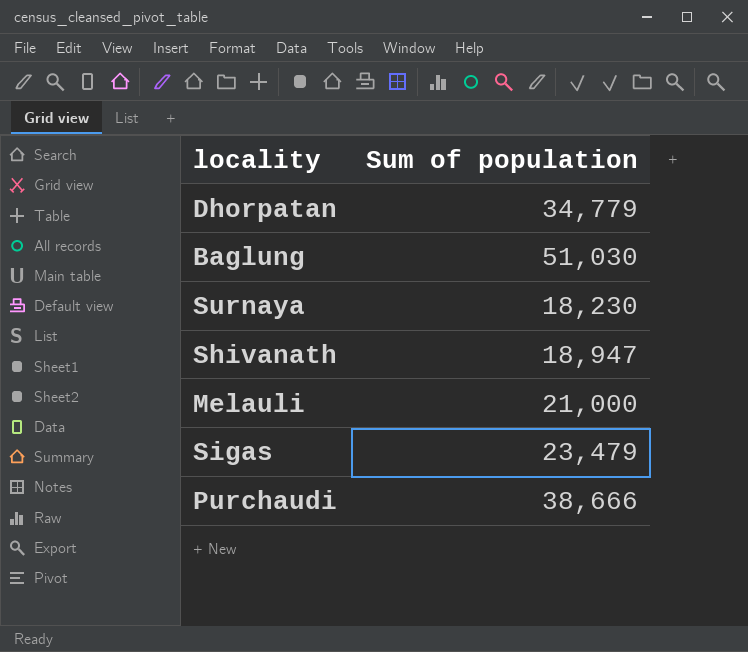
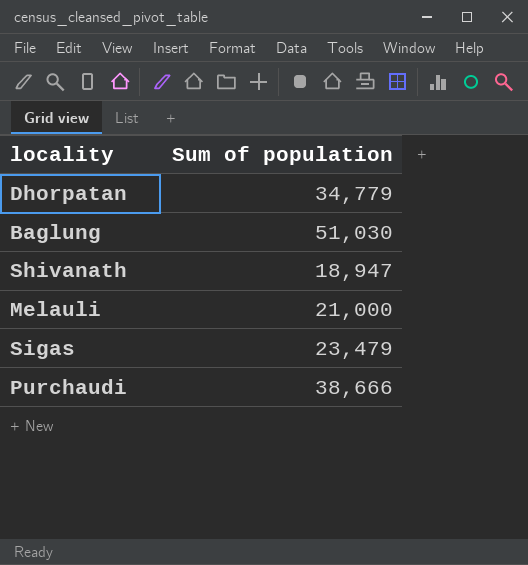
row Surnaya: 18,230 -> none

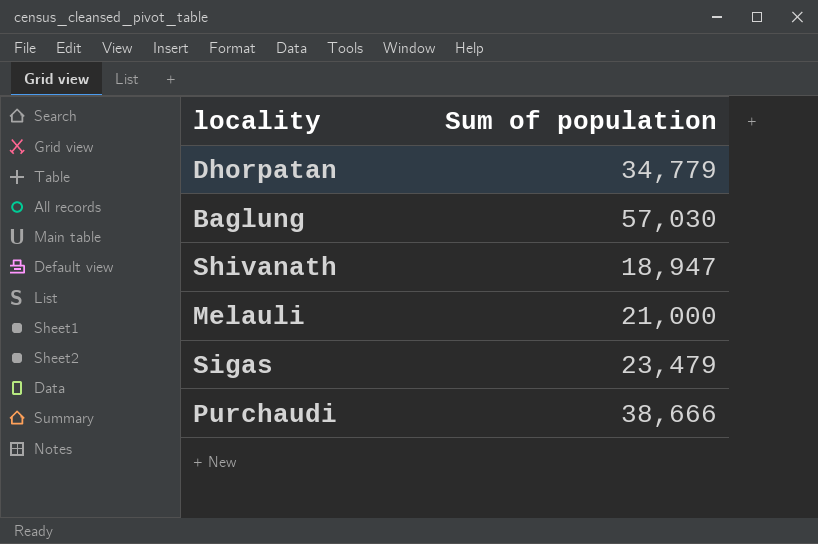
Baglung | Sum of population: 51,030 -> 57,030

